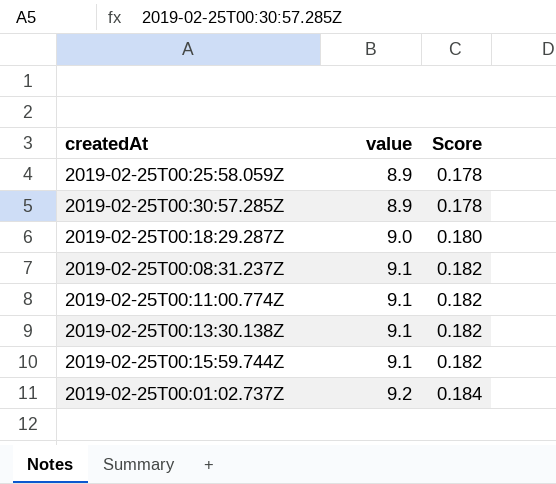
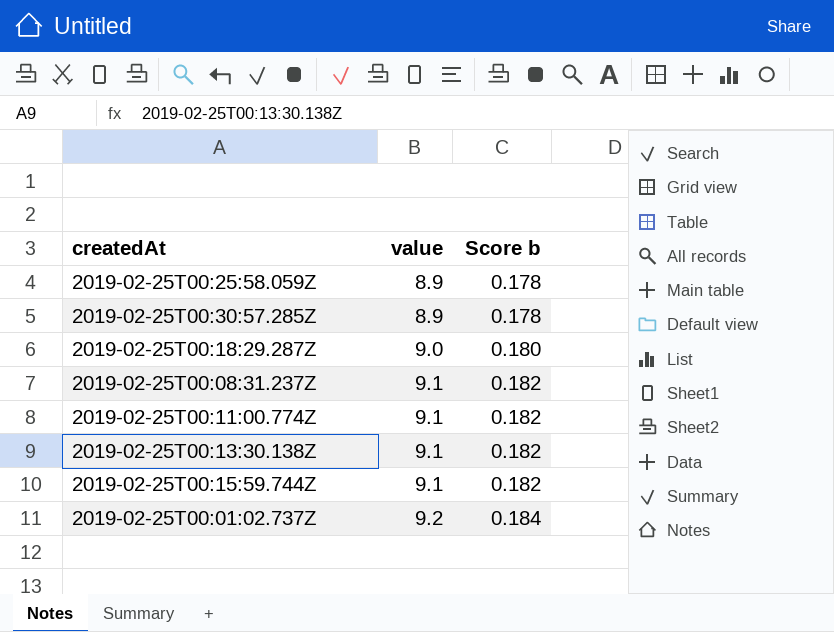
column name: Score -> Score b

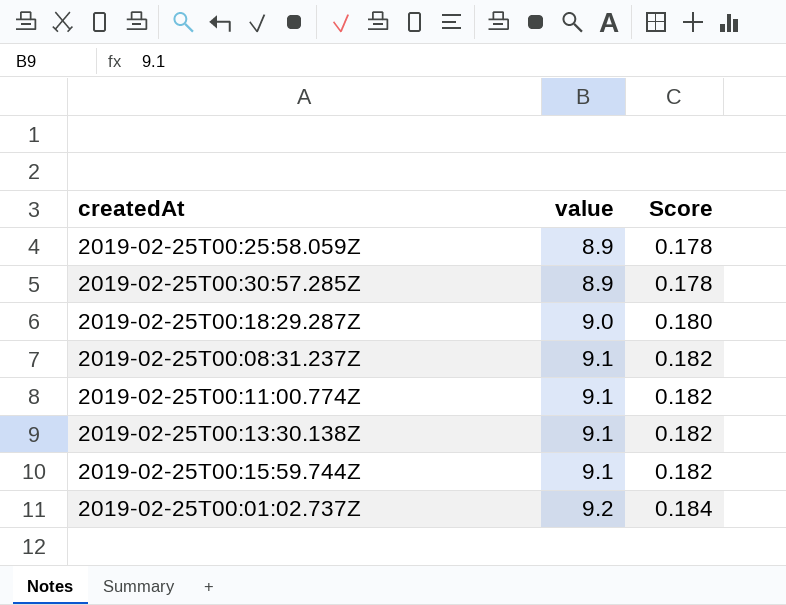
column name: Score b -> Score

